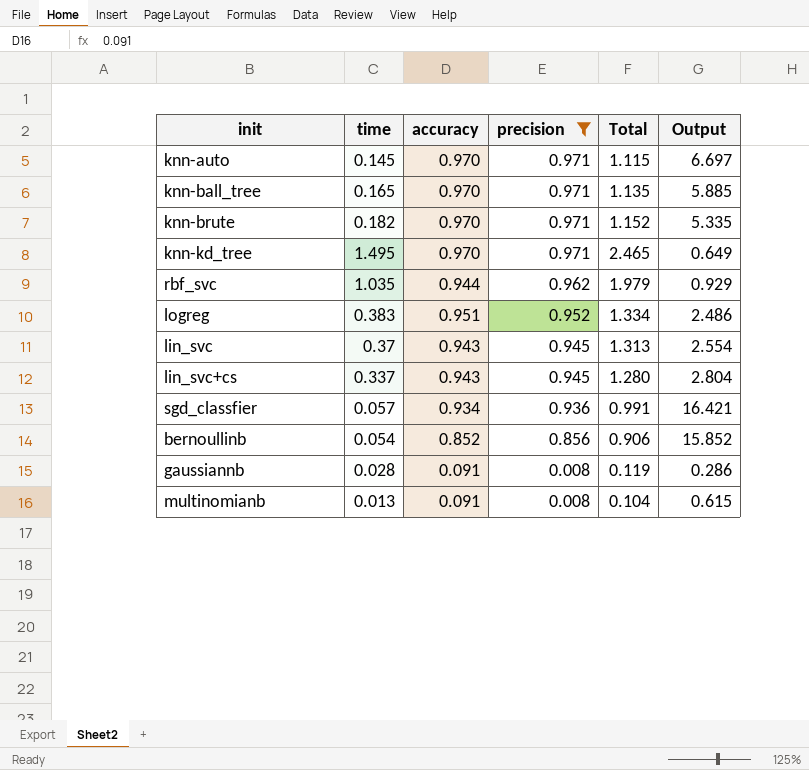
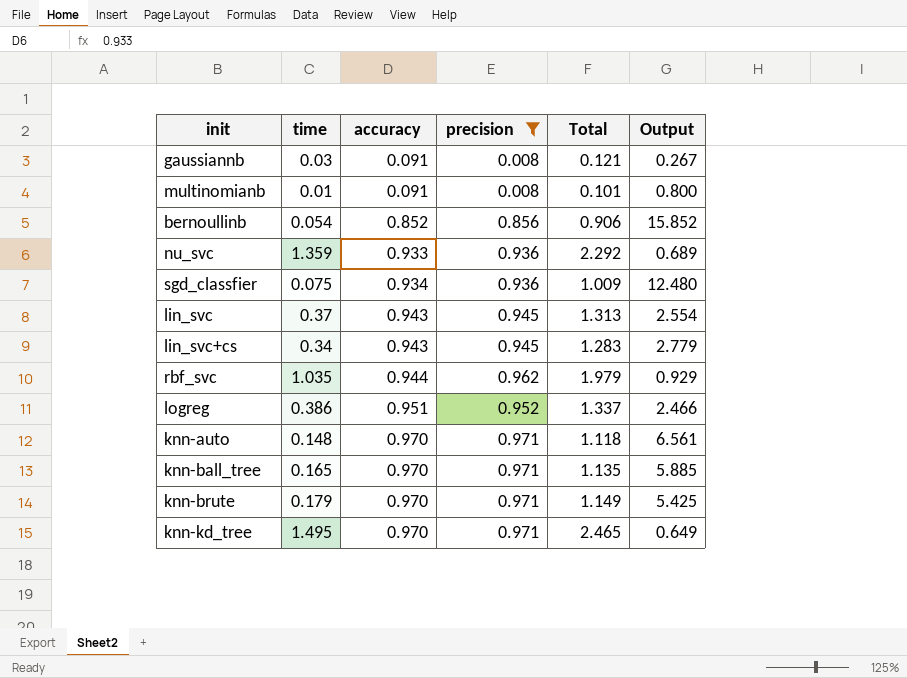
row order: precision descending -> accuracy ascending
gaussiannb | time: 0.028 -> 0.03
gaussiannb | Total: 0.119 -> 0.121
gaussiannb | Output: 0.286 -> 0.267
multinomianb | time: 0.013 -> 0.01
multinomianb | Total: 0.104 -> 0.101
multinomianb | Output: 0.615 -> 0.800
row nu_svc: none -> 1.359 | 0.933 | 0.936 | 2.292 | 0.689
sgd_classfier | time: 0.057 -> 0.075
sgd_classfier | Total: 0.991 -> 1.009
sgd_classfier | Output: 16.421 -> 12.480
lin_svc+cs | time: 0.337 -> 0.34
lin_svc+cs | Total: 1.280 -> 1.283
lin_svc+cs | Output: 2.804 -> 2.779
logreg | time: 0.383 -> 0.386
logreg | Total: 1.334 -> 1.337
logreg | Output: 2.486 -> 2.466
knn-auto | time: 0.145 -> 0.148
knn-auto | Total: 1.115 -> 1.118
knn-auto | Output: 6.697 -> 6.561
knn-brute | time: 0.182 -> 0.179
knn-brute | Total: 1.152 -> 1.149
knn-brute | Output: 5.335 -> 5.425

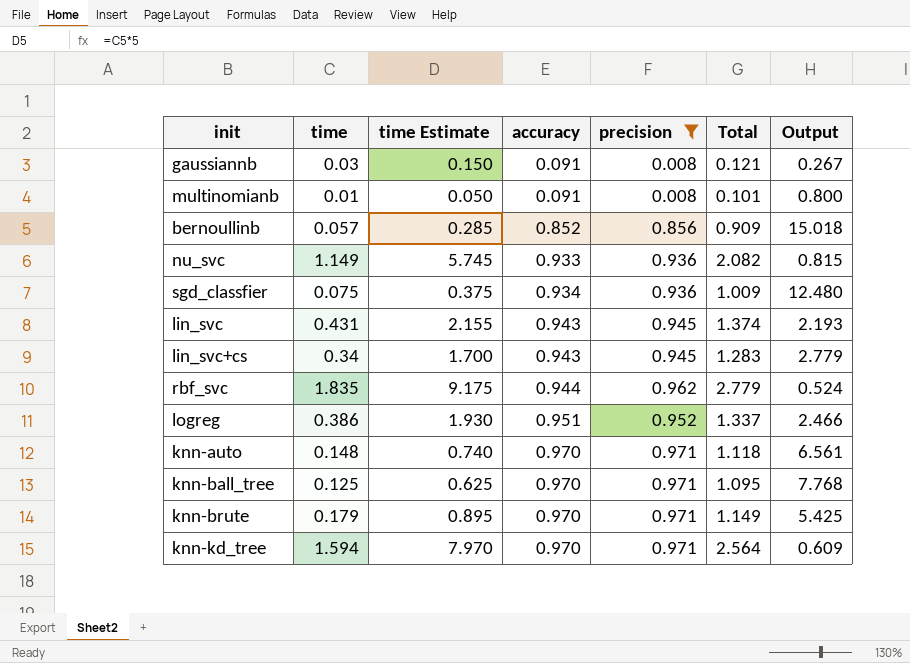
column time Estimate | formula: none -> [time] * 5
bernoullinb | time: 0.054 -> 0.057
bernoullinb | Total: 0.906 -> 0.909
bernoullinb | Output: 15.852 -> 15.018
nu_svc | time: 1.359 -> 1.149
nu_svc | Total: 2.292 -> 2.082
nu_svc | Output: 0.689 -> 0.815
lin_svc | time: 0.37 -> 0.431
lin_svc | Total: 1.313 -> 1.374
lin_svc | Output: 2.554 -> 2.193
rbf_svc | time: 1.035 -> 1.835
rbf_svc | Total: 1.979 -> 2.779
rbf_svc | Output: 0.929 -> 0.524
knn-ball_tree | time: 0.165 -> 0.125
knn-ball_tree | Total: 1.135 -> 1.095
knn-ball_tree | Output: 5.885 -> 7.768
knn-kd_tree | time: 1.495 -> 1.594
knn-kd_tree | Total: 2.465 -> 2.564
knn-kd_tree | Output: 0.649 -> 0.609

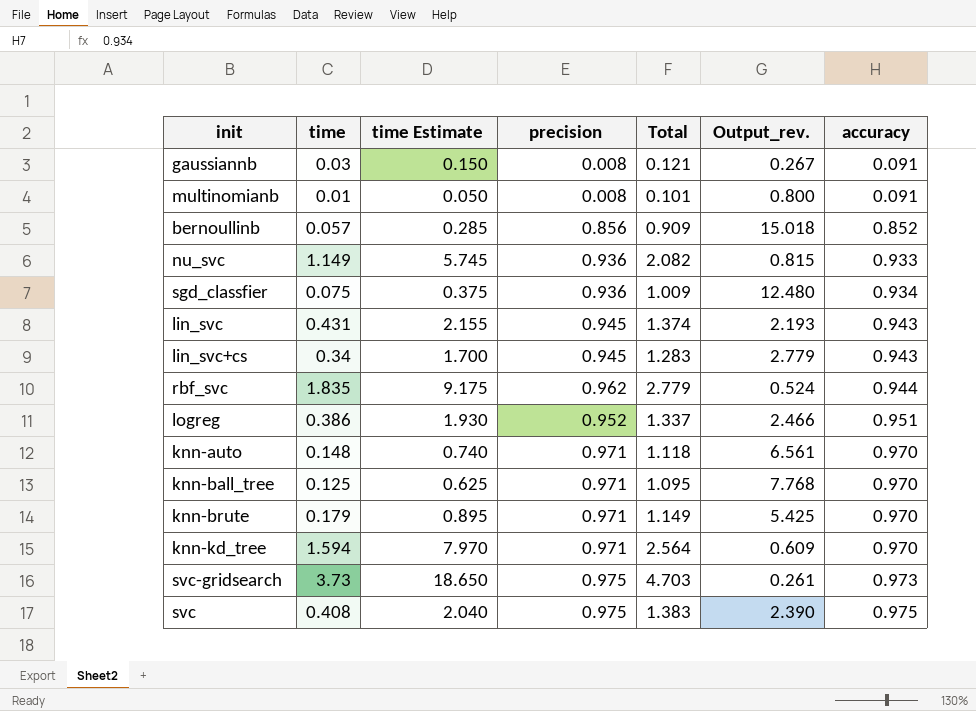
filter: precision != 0.975 -> none
column name: Output -> Output_rev.
column accuracy | position: 4 -> 7

